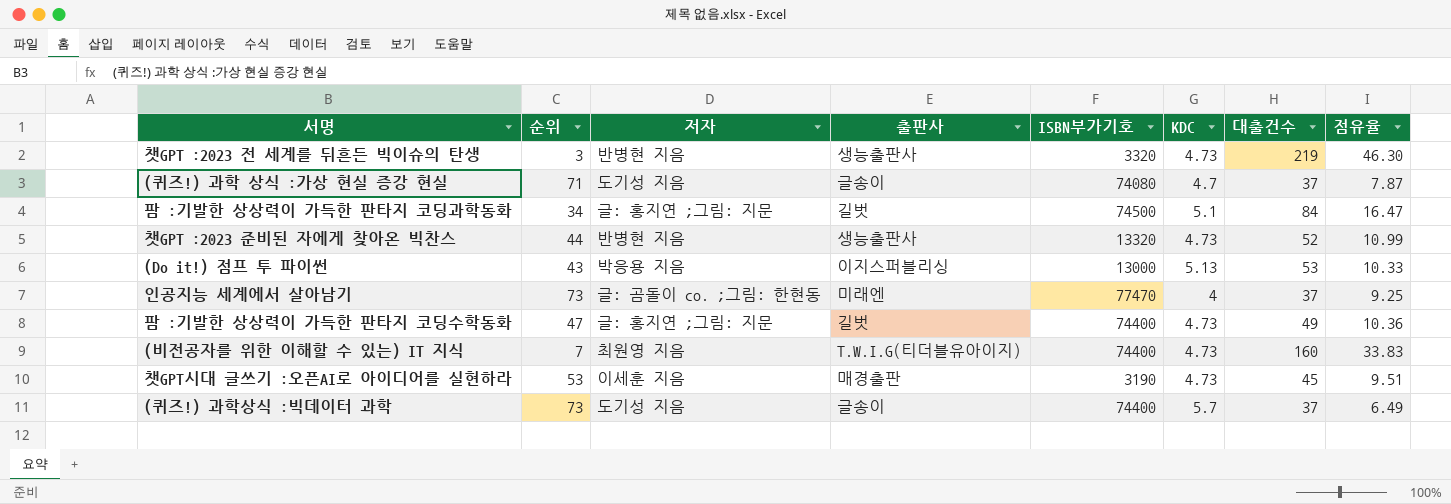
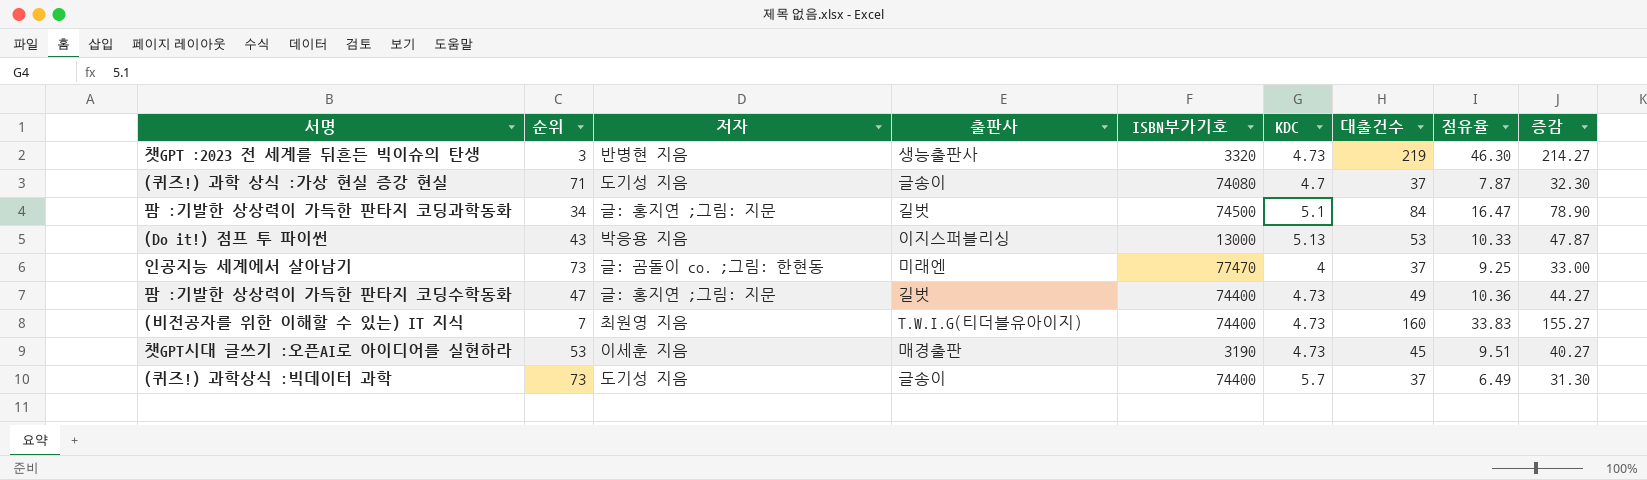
column 증감 | formula: none -> [대출건수] - [KDC]
row 챗GPT :2023 준비된 자에게 찾아온 빅찬스: 44 | 반병현 지음 | 생능출판사 | 13320 | 4.73 | 52 | 10.99 -> none

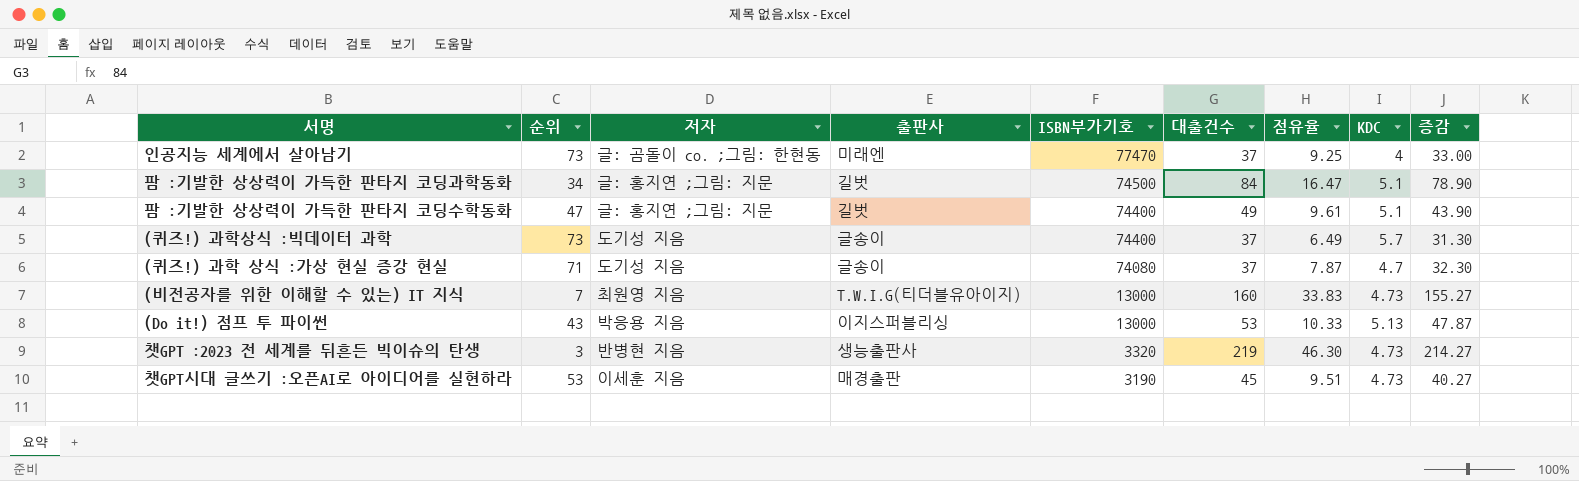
row order: none -> ISBN부가기호 descending
column KDC | position: 6 -> 8
팜 :기발한 상상력이 가득한 판타지 코딩수학동화 | 점유율: 10.36 -> 9.61
팜 :기발한 상상력이 가득한 판타지 코딩수학동화 | KDC: 4.73 -> 5.1
팜 :기발한 상상력이 가득한 판타지 코딩수학동화 | 증감: 44.27 -> 43.90
(비전공자를 위한 이해할 수 있는) IT 지식 | ISBN부가기호: 74400 -> 13000

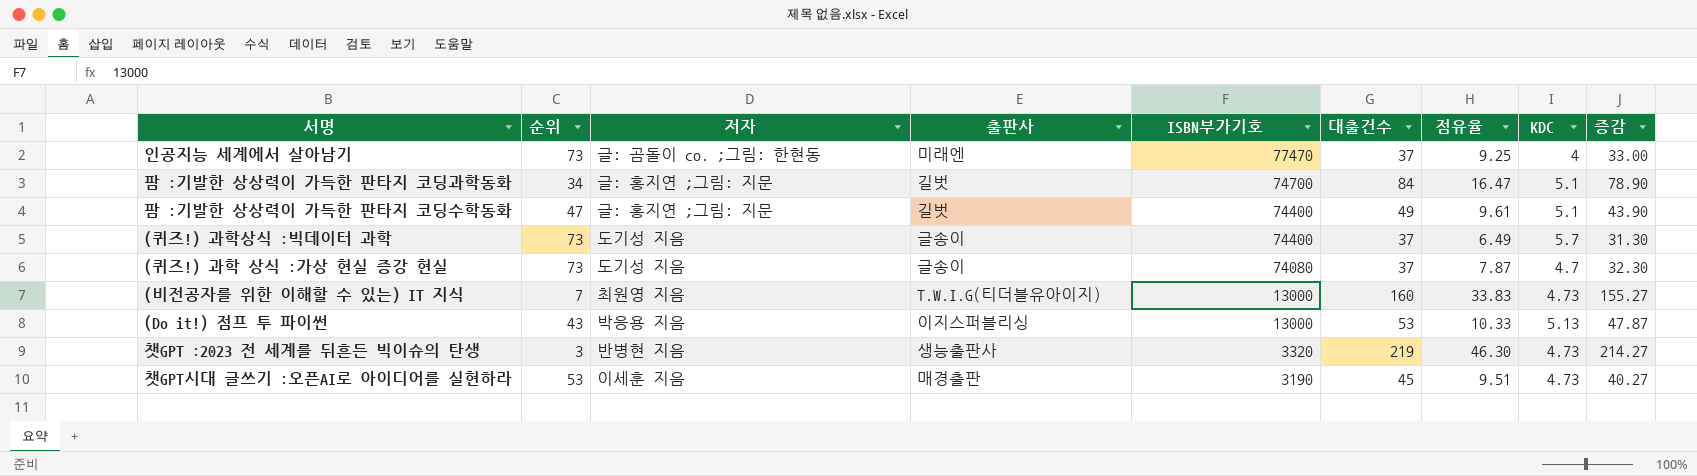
팜 :기발한 상상력이 가득한 판타지 코딩과학동화 | ISBN부가기호: 74500 -> 74700
(퀴즈!) 과학 상식 :가상 현실 증강 현실 | 순위: 71 -> 73

